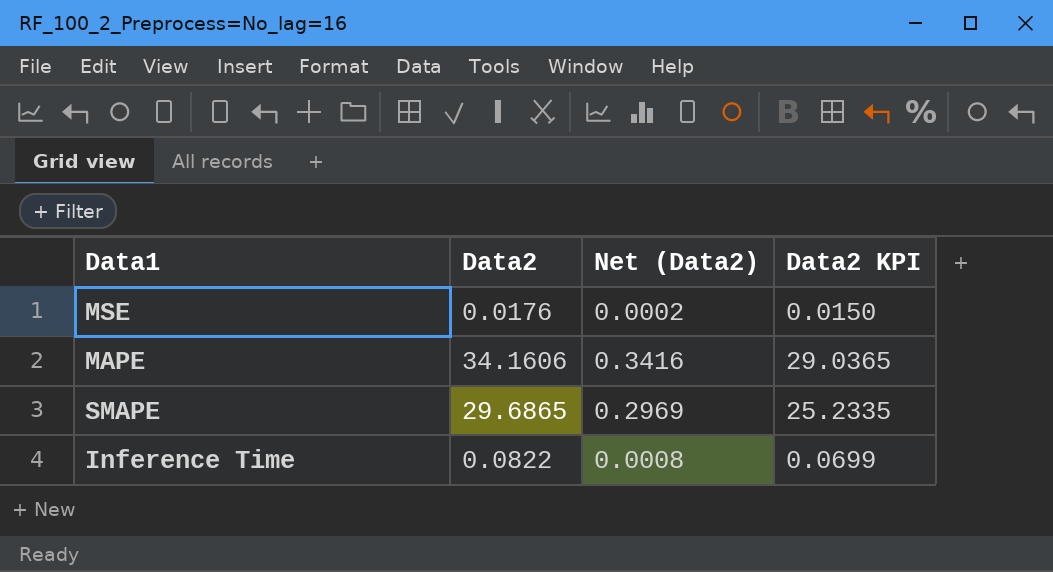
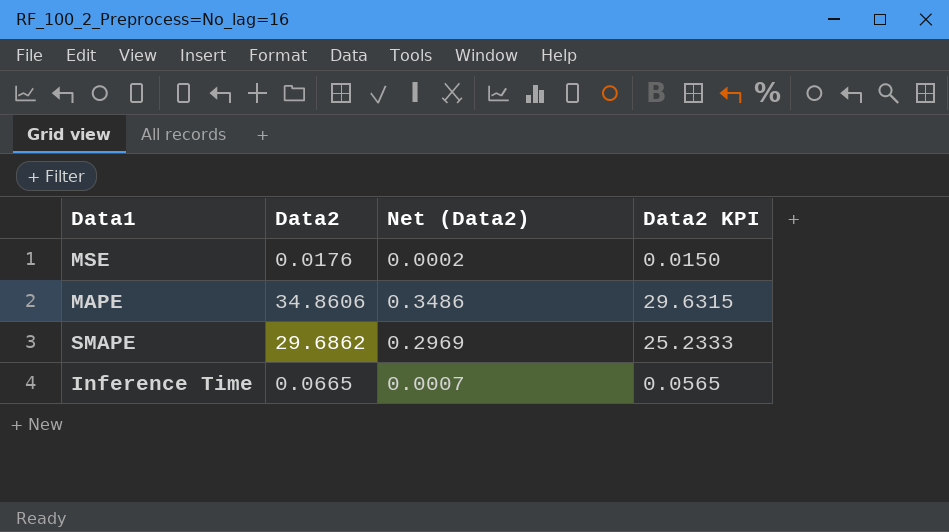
MAPE | Data2: 34.1606 -> 34.8606
MAPE | Net (Data2): 0.3416 -> 0.3486
MAPE | Data2 KPI: 29.0365 -> 29.6315
SMAPE | Data2: 29.6865 -> 29.6862
SMAPE | Data2 KPI: 25.2335 -> 25.2333
Inference Time | Data2: 0.0822 -> 0.0665
Inference Time | Net (Data2): 0.0008 -> 0.0007
Inference Time | Data2 KPI: 0.0699 -> 0.0565

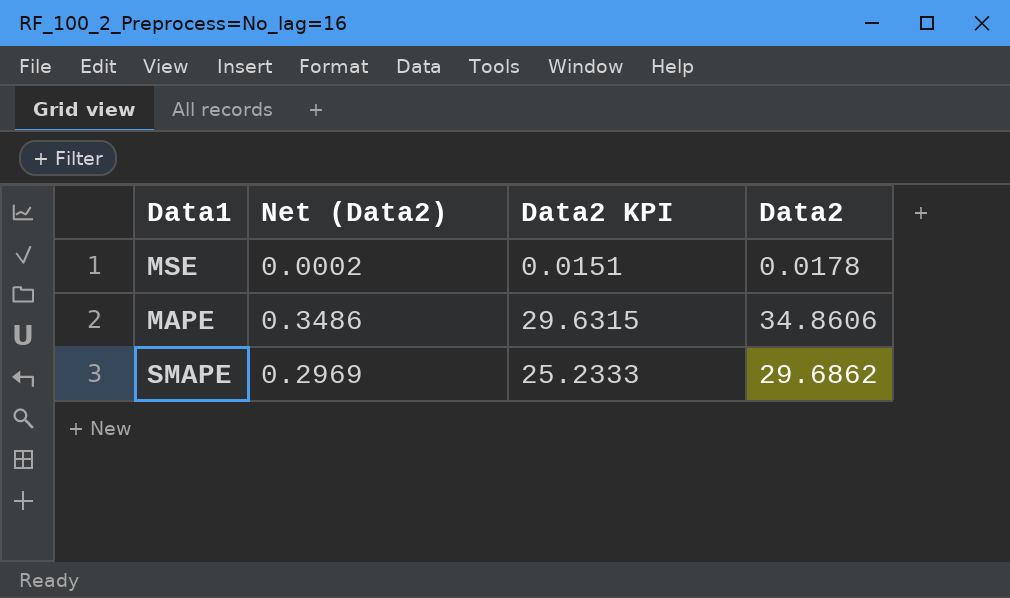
column Data2 | position: 2 -> 4
row Inference Time: 0.0665 | 0.0007 | 0.0565 -> none
MSE | Data2 KPI: 0.0150 -> 0.0151
MSE | Data2: 0.0176 -> 0.0178

